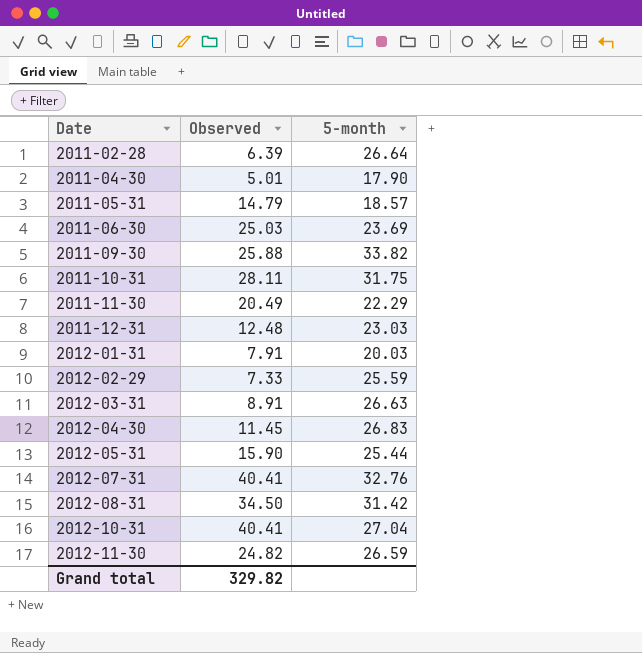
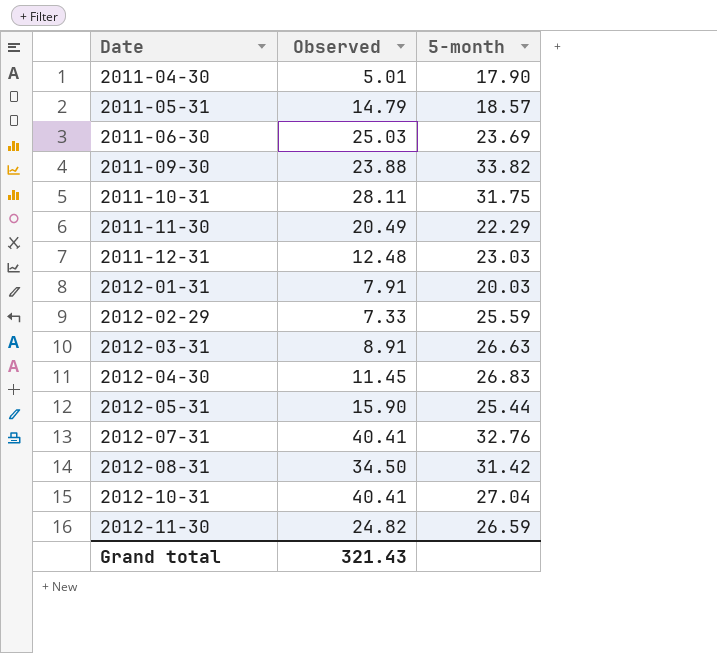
row 2011-02-28: 6.39 | 26.64 -> none
2011-09-30 | Observed: 25.88 -> 23.88
Grand total | Observed: 329.82 -> 321.43

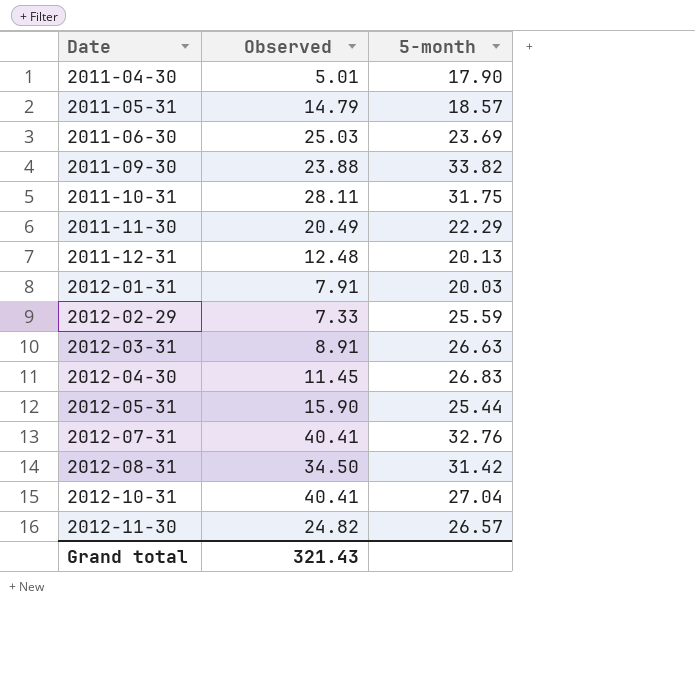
2011-12-31 | 5-month: 23.03 -> 20.13
2012-11-30 | 5-month: 26.59 -> 26.57

